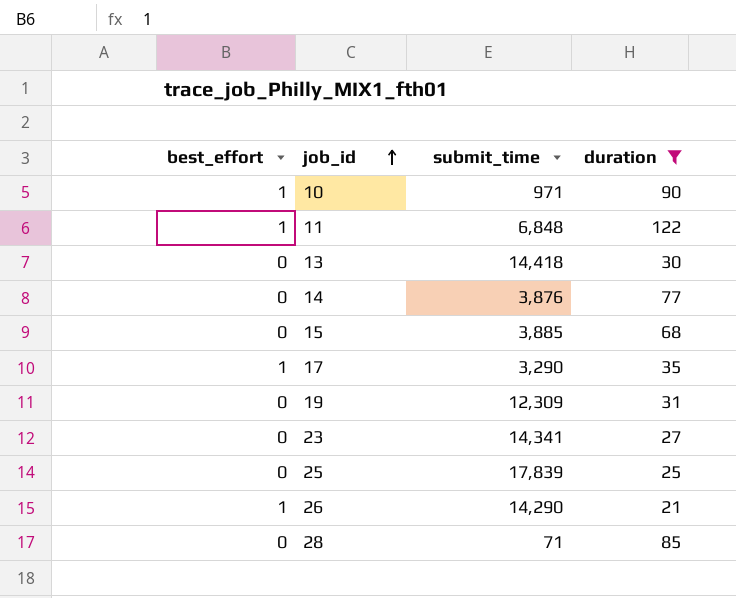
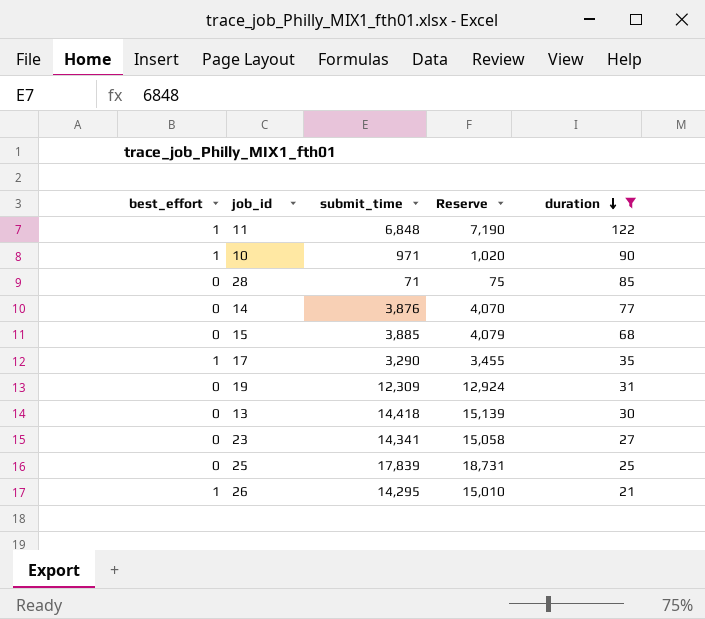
row order: job_id ascending -> duration descending
column Reserve | formula: none -> [submit_time] * 1.05
26 | submit_time: 14,290 -> 14,295

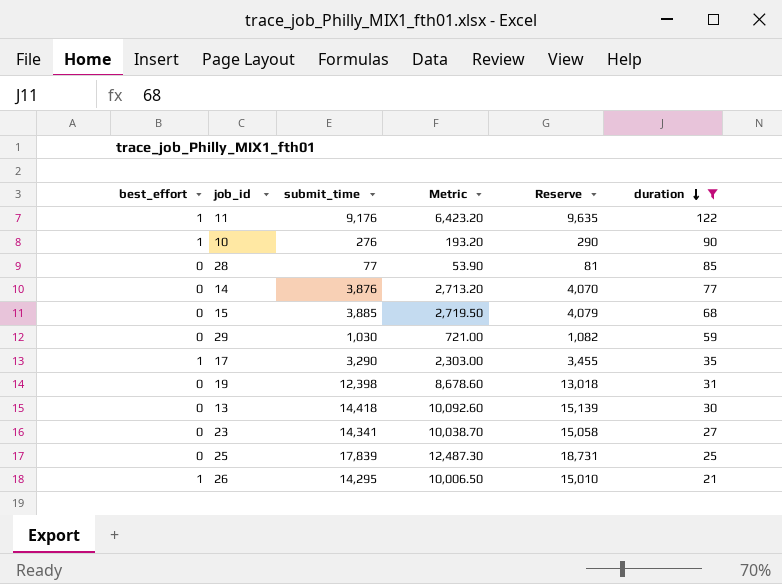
column Metric | formula: none -> [submit_time] * 0.7
11 | submit_time: 6,848 -> 9,176
11 | Reserve: 7,190 -> 9,635
10 | submit_time: 971 -> 276
10 | Reserve: 1,020 -> 290
28 | submit_time: 71 -> 77
28 | Reserve: 75 -> 81
row 29: none -> 0 | 1,030 | 721.00 | 1,082 | 59
19 | submit_time: 12,309 -> 12,398
19 | Reserve: 12,924 -> 13,018

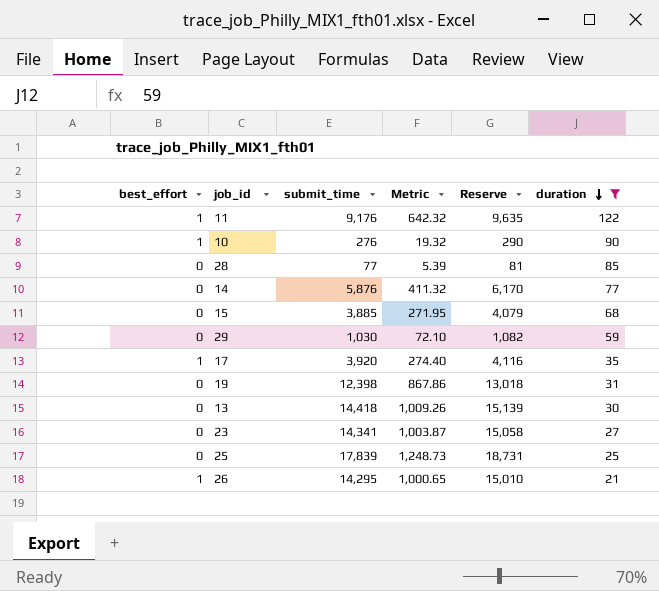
column Metric | formula: [submit_time] * 0.7 -> [submit_time] * 0.07
14 | submit_time: 3,876 -> 5,876
14 | Reserve: 4,070 -> 6,170
17 | submit_time: 3,290 -> 3,920
17 | Reserve: 3,455 -> 4,116

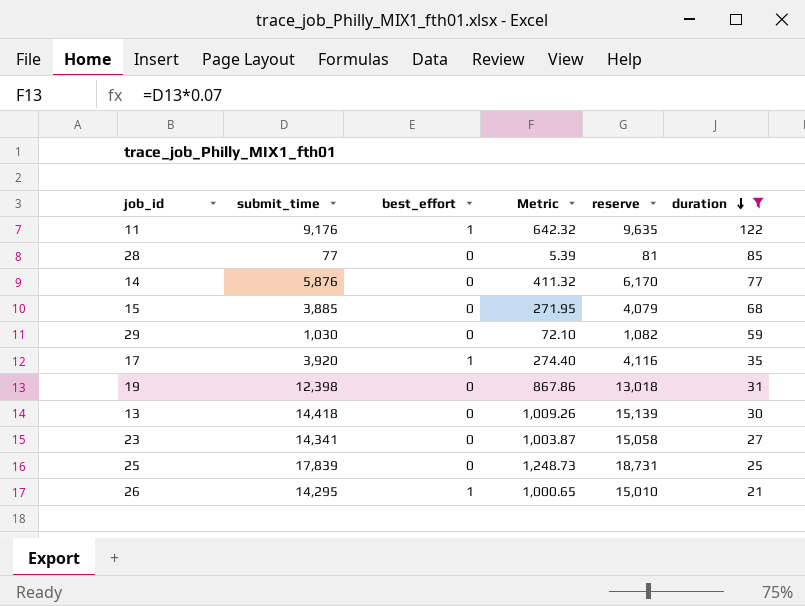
column best_effort | position: 1 -> 3
column name: Reserve -> reserve
row 10: 1 | 276 | 19.32 | 290 | 90 -> none

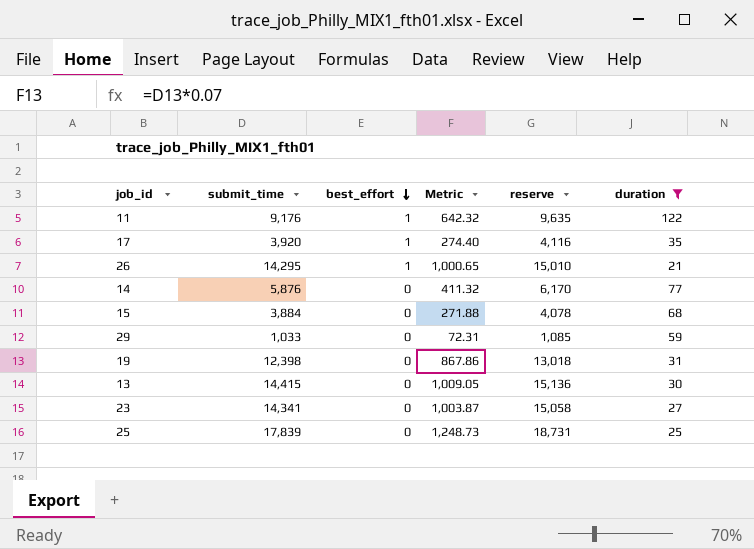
row order: duration descending -> best_effort descending
row 28: 77 | 0 | 5.39 | 81 | 85 -> none
15 | submit_time: 3,885 -> 3,884
15 | Metric: 271.95 -> 271.88
15 | reserve: 4,079 -> 4,078
29 | submit_time: 1,030 -> 1,033
29 | Metric: 72.10 -> 72.31
29 | reserve: 1,082 -> 1,085
13 | submit_time: 14,418 -> 14,415
13 | Metric: 1,009.26 -> 1,009.05
13 | reserve: 15,139 -> 15,136

